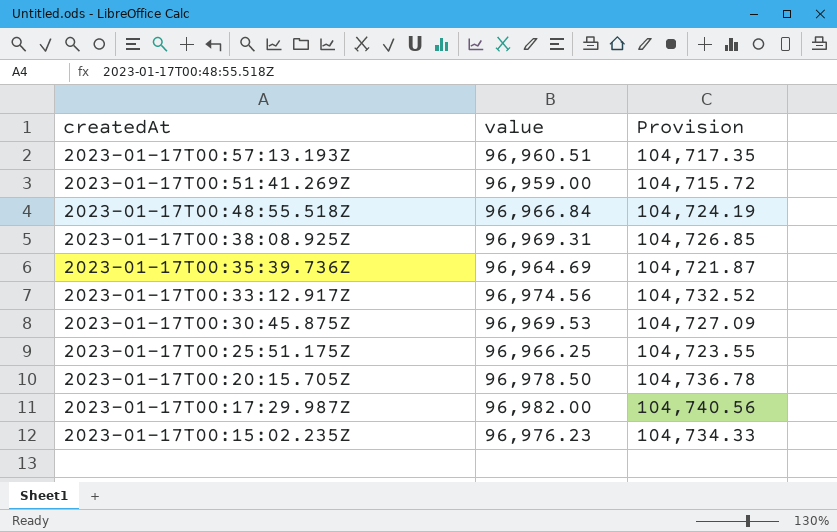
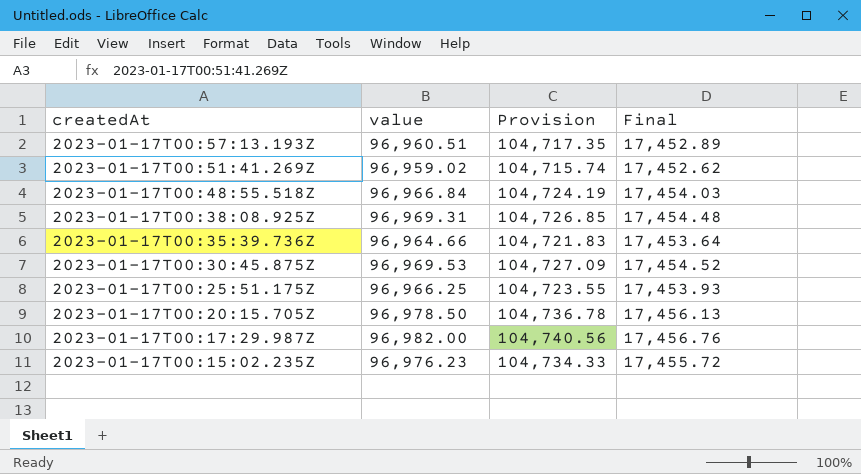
column Final | formula: none -> [value] * 0.18
row 2023-01-17T00:33:12.917Z: 96,974.56 | 104,732.52 -> none
2023-01-17T00:51:41.269Z | value: 96,959.00 -> 96,959.02
2023-01-17T00:51:41.269Z | Provision: 104,715.72 -> 104,715.74
2023-01-17T00:35:39.736Z | value: 96,964.69 -> 96,964.66
2023-01-17T00:35:39.736Z | Provision: 104,721.87 -> 104,721.83

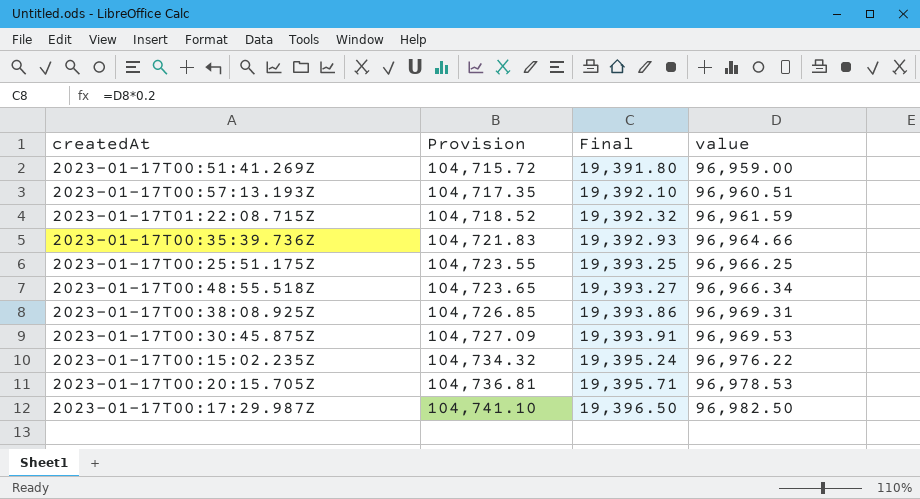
row order: createdAt descending -> Provision ascending
column Final | formula: [value] * 0.18 -> [value] * 0.2
column value | position: 2 -> 4
2023-01-17T00:51:41.269Z | Provision: 104,715.74 -> 104,715.72
2023-01-17T00:51:41.269Z | value: 96,959.02 -> 96,959.00
row 2023-01-17T01:22:08.715Z: none -> 104,718.52 | 19,392.32 | 96,961.59
2023-01-17T00:48:55.518Z | Provision: 104,724.19 -> 104,723.65
2023-01-17T00:48:55.518Z | value: 96,966.84 -> 96,966.34
2023-01-17T00:15:02.235Z | Provision: 104,734.33 -> 104,734.32
2023-01-17T00:15:02.235Z | value: 96,976.23 -> 96,976.22
2023-01-17T00:20:15.705Z | Provision: 104,736.78 -> 104,736.81
2023-01-17T00:20:15.705Z | value: 96,978.50 -> 96,978.53
2023-01-17T00:17:29.987Z | Provision: 104,740.56 -> 104,741.10
2023-01-17T00:17:29.987Z | value: 96,982.00 -> 96,982.50

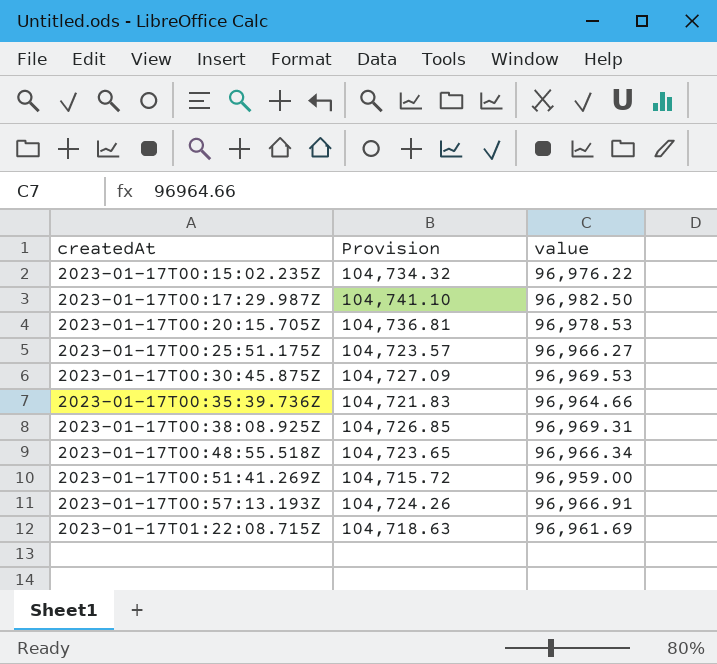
row order: Provision ascending -> createdAt ascending
column Final | formula: [value] * 0.2 -> none
2023-01-17T00:25:51.175Z | Provision: 104,723.55 -> 104,723.57
2023-01-17T00:25:51.175Z | value: 96,966.25 -> 96,966.27
2023-01-17T00:57:13.193Z | Provision: 104,717.35 -> 104,724.26
2023-01-17T00:57:13.193Z | value: 96,960.51 -> 96,966.91
2023-01-17T01:22:08.715Z | Provision: 104,718.52 -> 104,718.63
2023-01-17T01:22:08.715Z | value: 96,961.59 -> 96,961.69

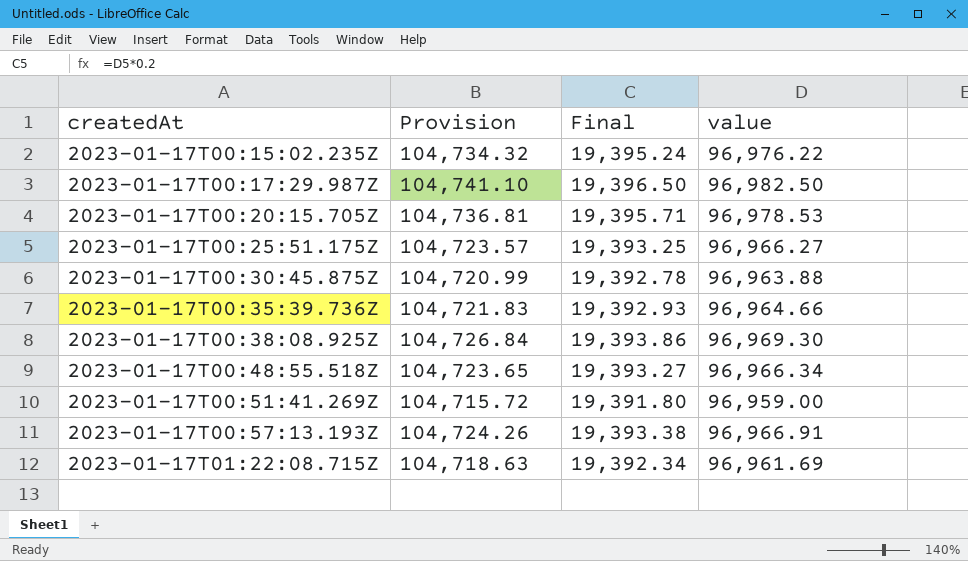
column Final | formula: none -> [value] * 0.2
2023-01-17T00:30:45.875Z | Provision: 104,727.09 -> 104,720.99
2023-01-17T00:30:45.875Z | value: 96,969.53 -> 96,963.88
2023-01-17T00:38:08.925Z | Provision: 104,726.85 -> 104,726.84
2023-01-17T00:38:08.925Z | value: 96,969.31 -> 96,969.30

